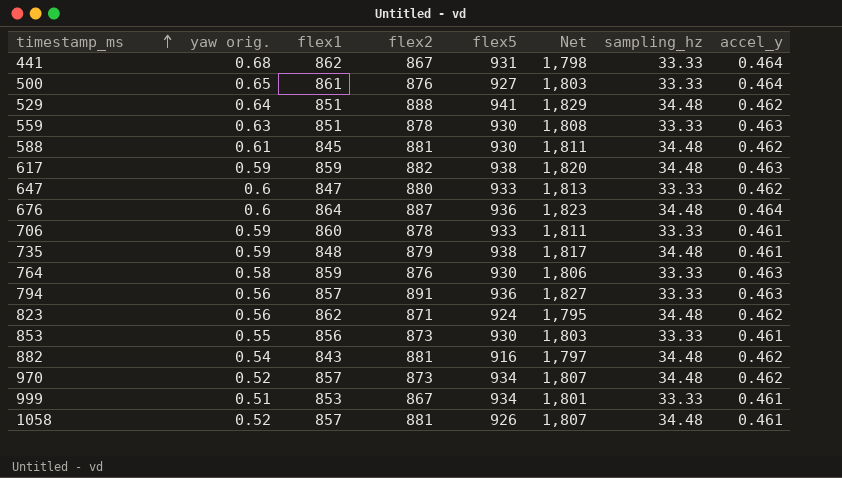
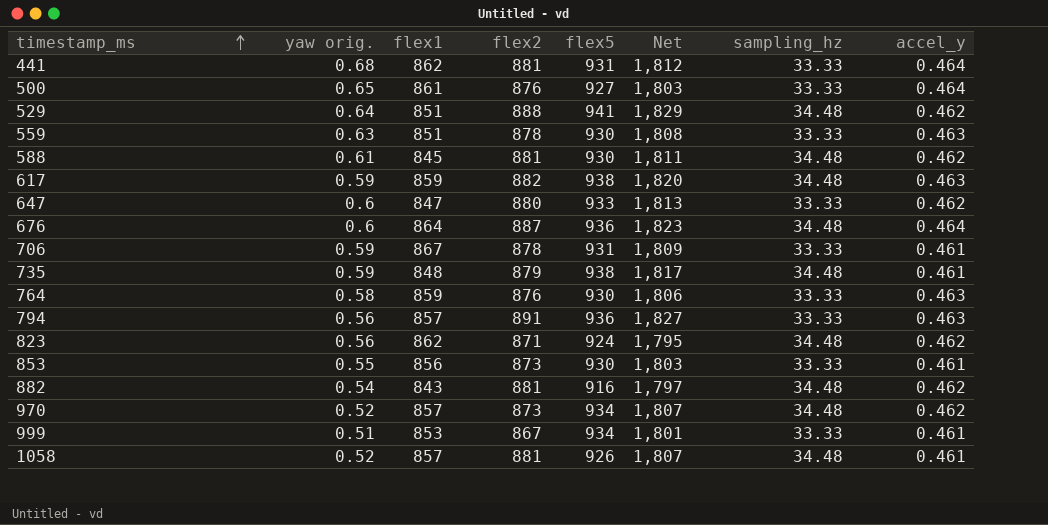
441 | flex2: 867 -> 881
441 | Net: 1,798 -> 1,812
706 | flex1: 860 -> 867
706 | flex5: 933 -> 931
706 | Net: 1,811 -> 1,809

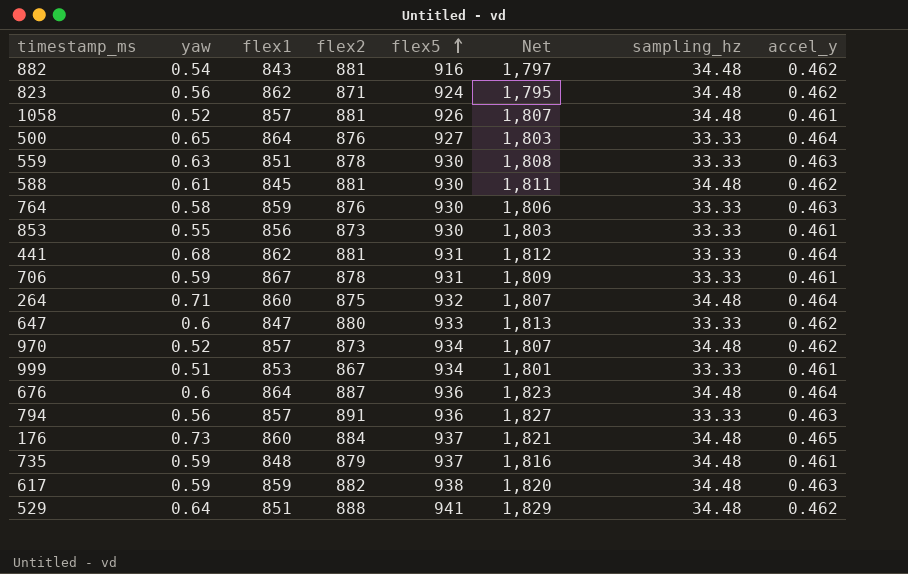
row order: timestamp_ms ascending -> flex5 ascending
column name: yaw orig. -> yaw
500 | flex1: 861 -> 864
row 264: none -> 0.71 | 860 | 875 | 932 | 1,807 | 34.48 | 0.464
row 176: none -> 0.73 | 860 | 884 | 937 | 1,821 | 34.48 | 0.465
735 | flex5: 938 -> 937
735 | Net: 1,817 -> 1,816

